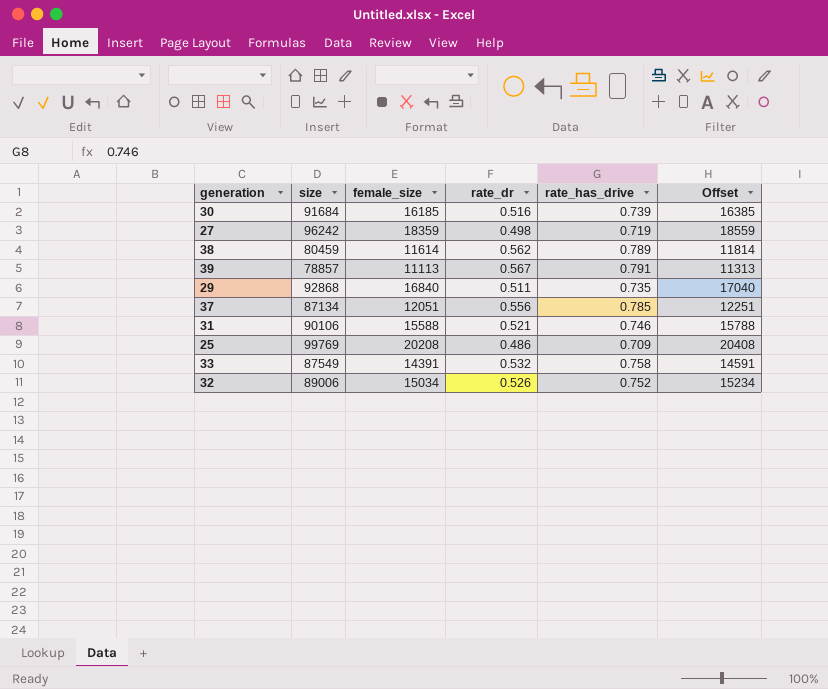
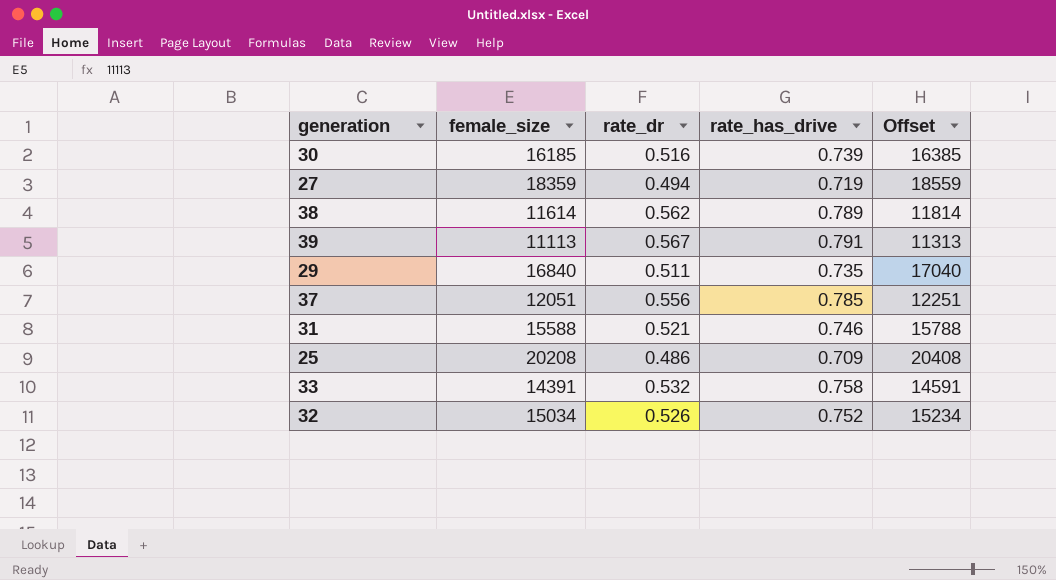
column size | position: 2 -> none
27 | rate_dr: 0.498 -> 0.494

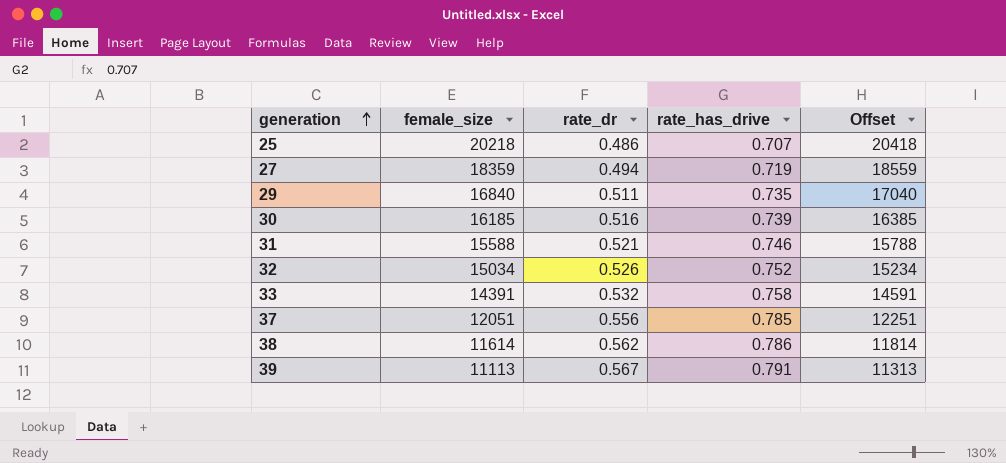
row order: none -> generation ascending
25 | female_size: 20208 -> 20218
25 | rate_has_drive: 0.709 -> 0.707
25 | Offset: 20408 -> 20418
38 | rate_has_drive: 0.789 -> 0.786

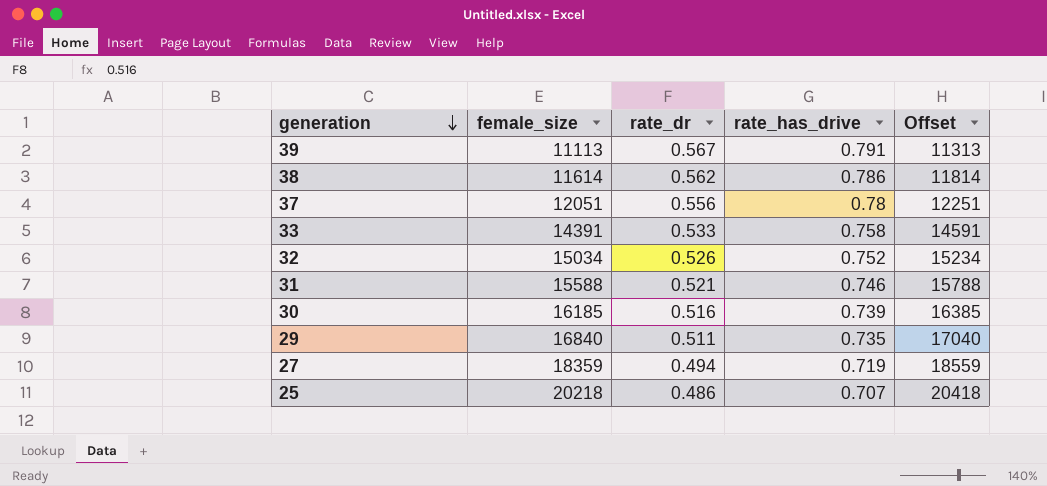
row order: generation ascending -> generation descending
37 | rate_has_drive: 0.785 -> 0.78
33 | rate_dr: 0.532 -> 0.533

